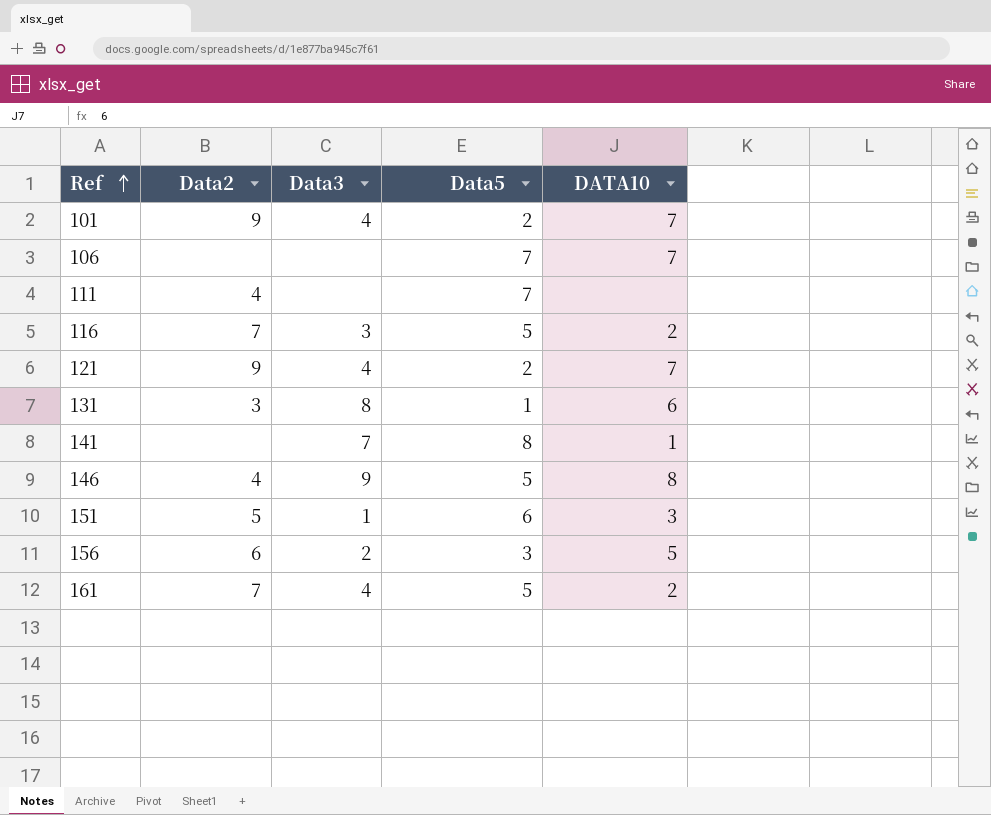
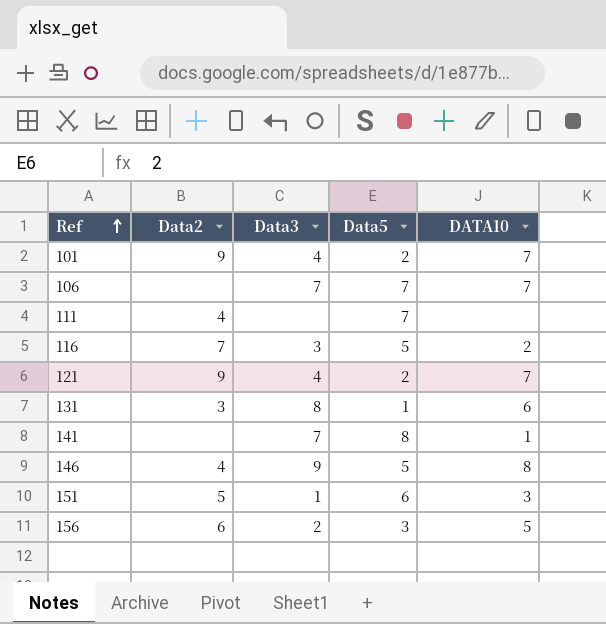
row 161: 7 | 4 | 5 | 2 -> none
106 | Data3: none -> 7

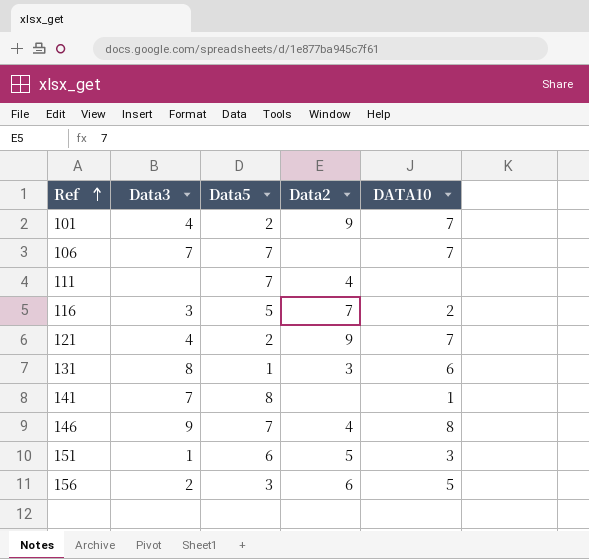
column Data2 | position: 2 -> 4
146 | Data5: 5 -> 7

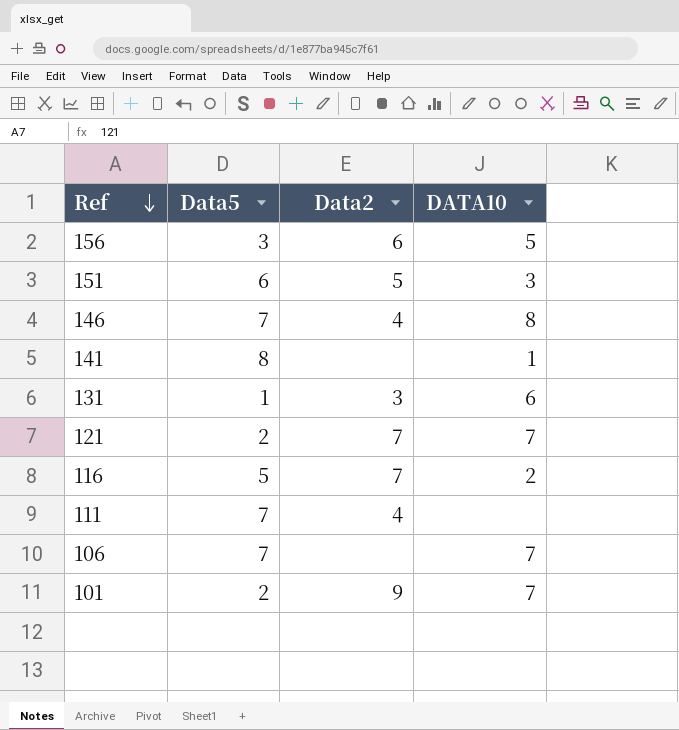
row order: Ref ascending -> Ref descending
column Data3 | position: 2 -> none
121 | Data2: 9 -> 7

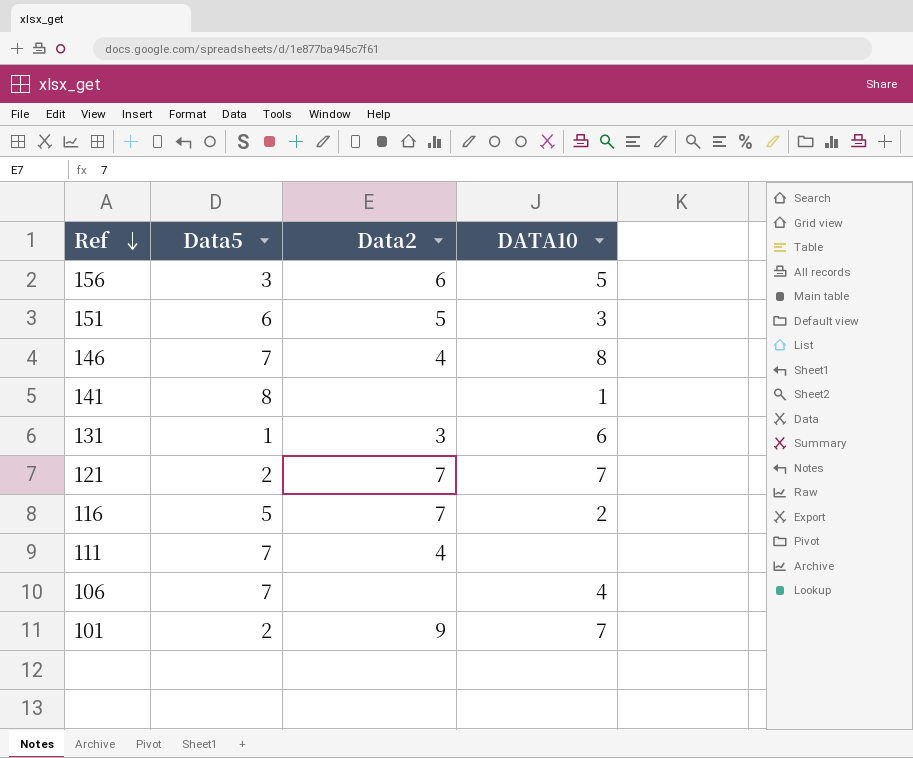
106 | DATA10: 7 -> 4

